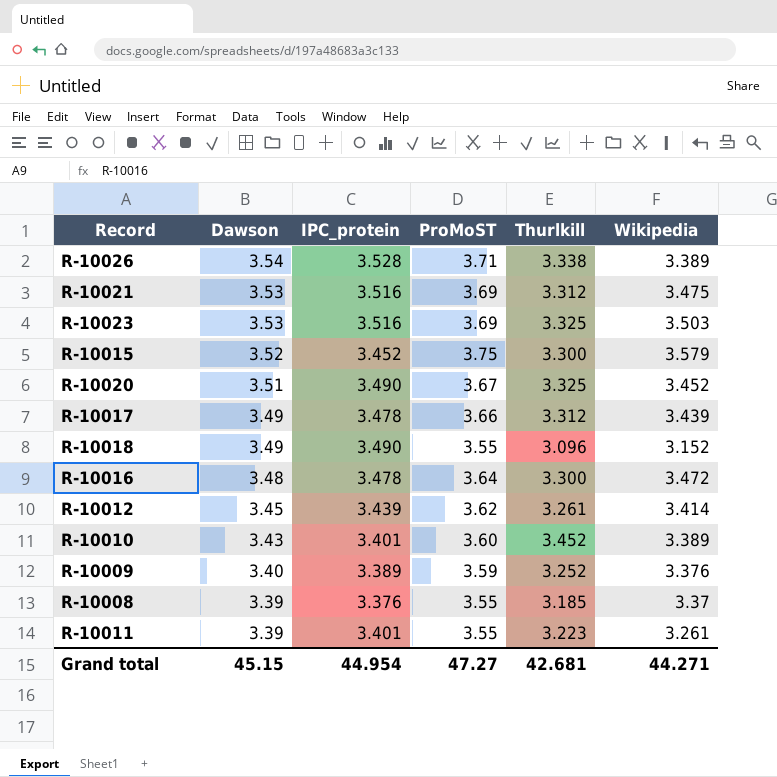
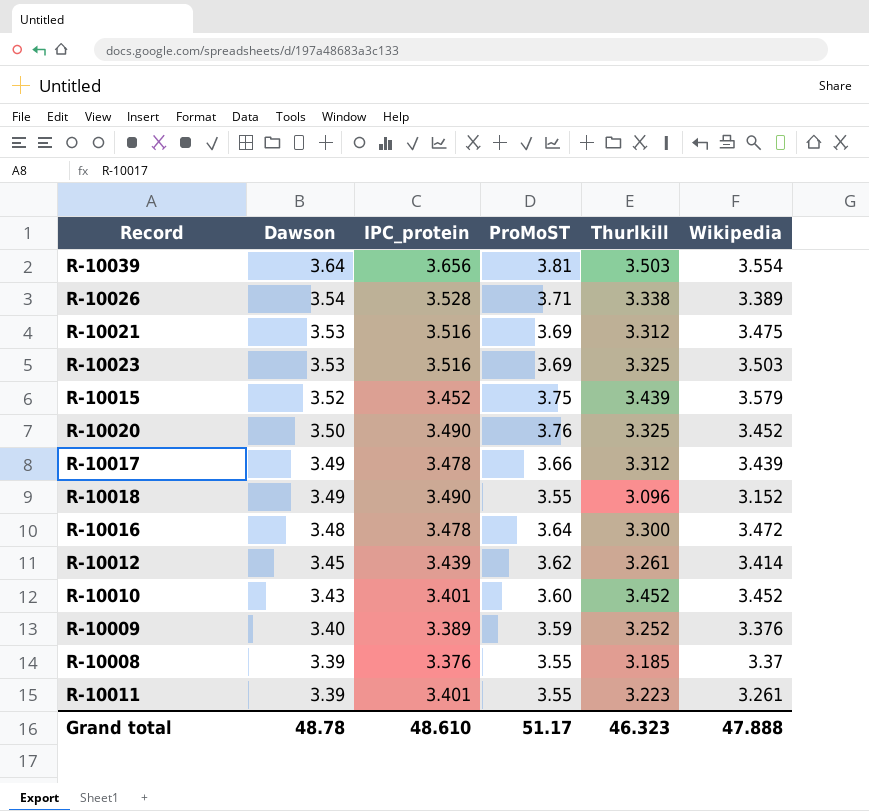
row R-10039: none -> 3.64 | 3.656 | 3.81 | 3.503 | 3.554
R-10015 | Thurlkill: 3.300 -> 3.439
R-10020 | Dawson: 3.51 -> 3.50
R-10020 | ProMoST: 3.67 -> 3.76
R-10010 | Wikipedia: 3.389 -> 3.452
Grand total | Dawson: 45.15 -> 48.78
Grand total | IPC_protein: 44.954 -> 48.610
Grand total | ProMoST: 47.27 -> 51.17
Grand total | Thurlkill: 42.681 -> 46.323
Grand total | Wikipedia: 44.271 -> 47.888

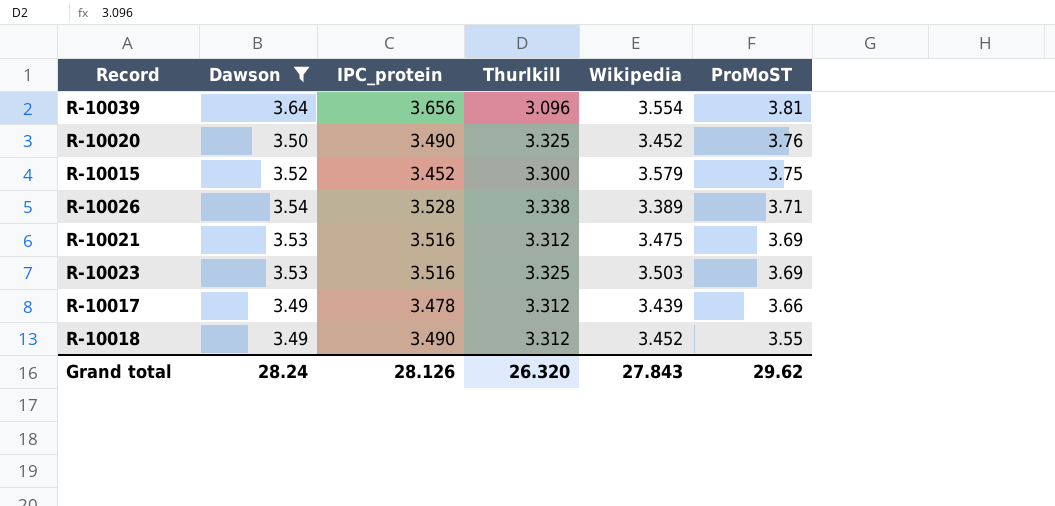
filter: none -> Dawson >= 3.49
row order: Dawson descending -> ProMoST descending
column ProMoST | position: 4 -> 6
R-10039 | Thurlkill: 3.503 -> 3.096
R-10015 | Thurlkill: 3.439 -> 3.300
R-10018 | Thurlkill: 3.096 -> 3.312
R-10018 | Wikipedia: 3.152 -> 3.452
Grand total | Dawson: 48.78 -> 28.24
Grand total | IPC_protein: 48.610 -> 28.126
Grand total | Thurlkill: 46.323 -> 26.320
Grand total | Wikipedia: 47.888 -> 27.843
Grand total | ProMoST: 51.17 -> 29.62

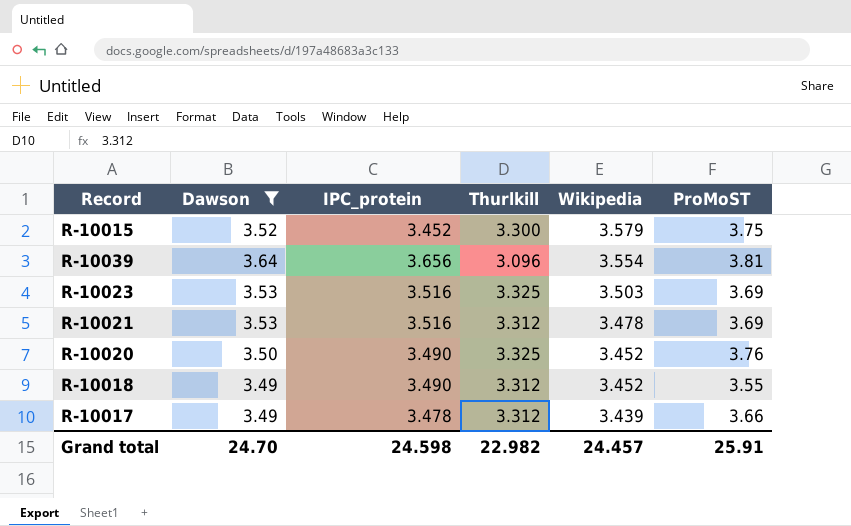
row order: ProMoST descending -> Wikipedia descending
row R-10026: 3.54 | 3.528 | 3.338 | 3.389 | 3.71 -> none
R-10021 | Wikipedia: 3.475 -> 3.478
Grand total | Dawson: 28.24 -> 24.70
Grand total | IPC_protein: 28.126 -> 24.598
Grand total | Thurlkill: 26.320 -> 22.982
Grand total | Wikipedia: 27.843 -> 24.457
Grand total | ProMoST: 29.62 -> 25.91

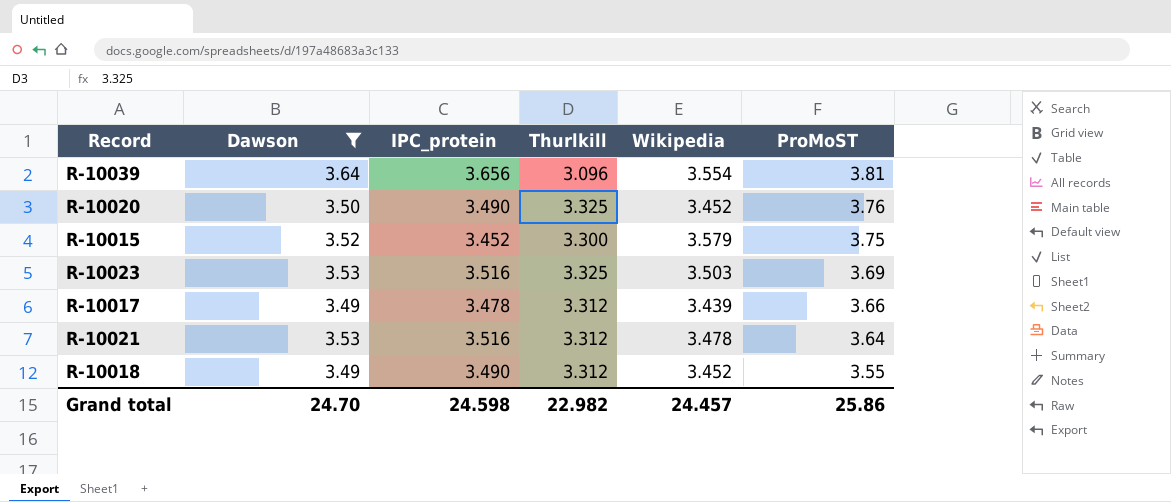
row order: Wikipedia descending -> ProMoST descending
R-10021 | ProMoST: 3.69 -> 3.64
Grand total | ProMoST: 25.91 -> 25.86

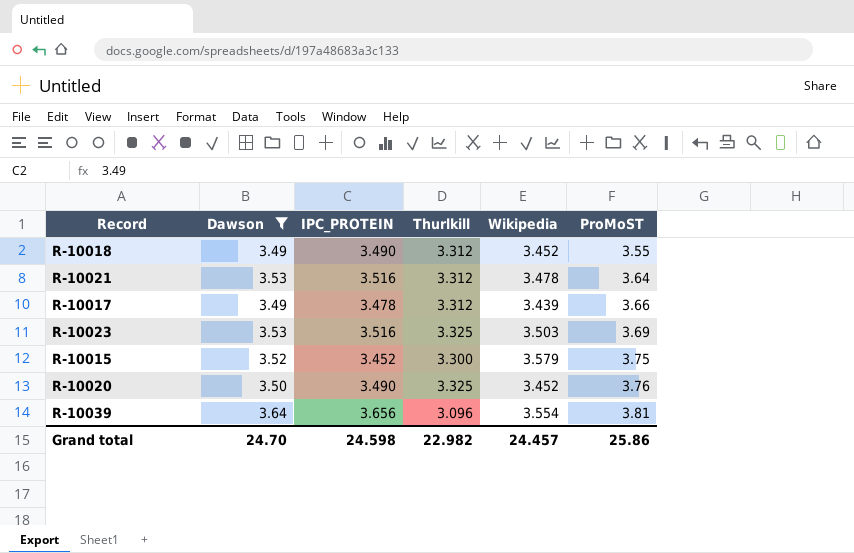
row order: ProMoST descending -> ProMoST ascending
column name: IPC_protein -> IPC_PROTEIN

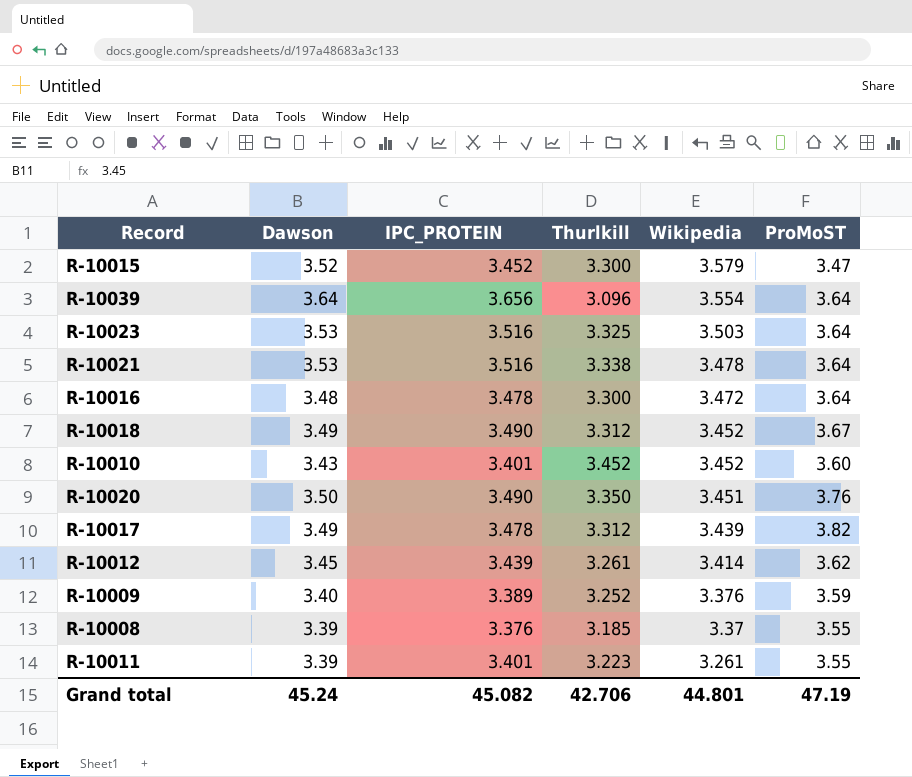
filter: Dawson >= 3.49 -> none
row order: ProMoST ascending -> Wikipedia descending
R-10015 | ProMoST: 3.75 -> 3.47
R-10039 | ProMoST: 3.81 -> 3.64
R-10023 | ProMoST: 3.69 -> 3.64
R-10021 | Thurlkill: 3.312 -> 3.338
R-10018 | ProMoST: 3.55 -> 3.67
R-10020 | Thurlkill: 3.325 -> 3.350
R-10020 | Wikipedia: 3.452 -> 3.451
R-10017 | ProMoST: 3.66 -> 3.82
Grand total | Dawson: 24.70 -> 45.24
Grand total | IPC_PROTEIN: 24.598 -> 45.082
Grand total | Thurlkill: 22.982 -> 42.706
Grand total | Wikipedia: 24.457 -> 44.801
Grand total | ProMoST: 25.86 -> 47.19

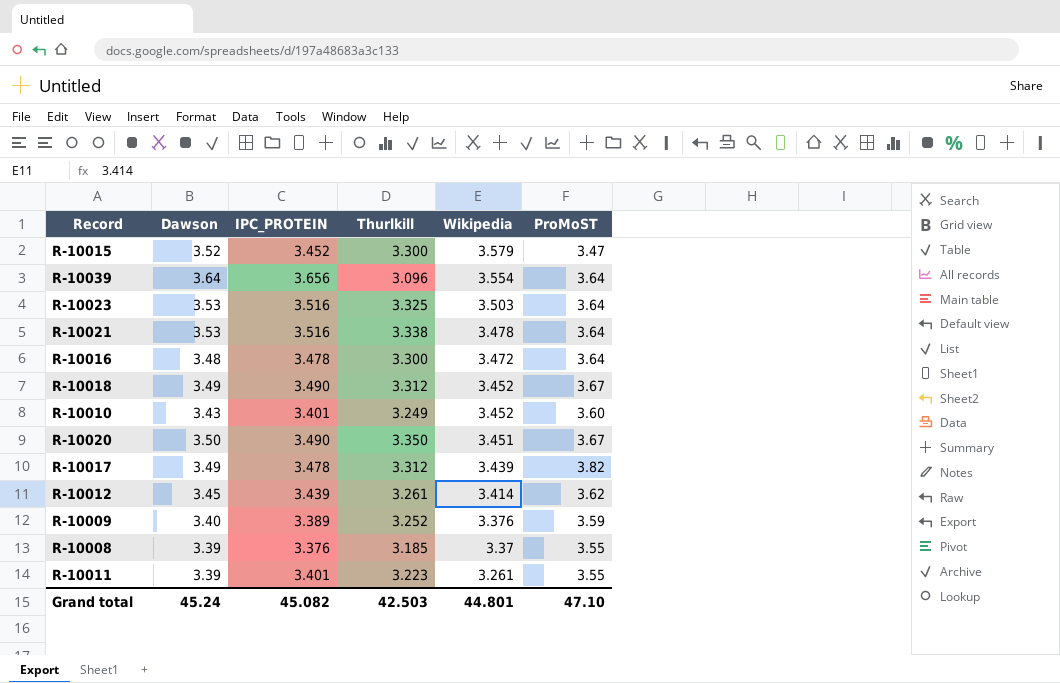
R-10010 | Thurlkill: 3.452 -> 3.249
R-10020 | ProMoST: 3.76 -> 3.67
Grand total | Thurlkill: 42.706 -> 42.503
Grand total | ProMoST: 47.19 -> 47.10

